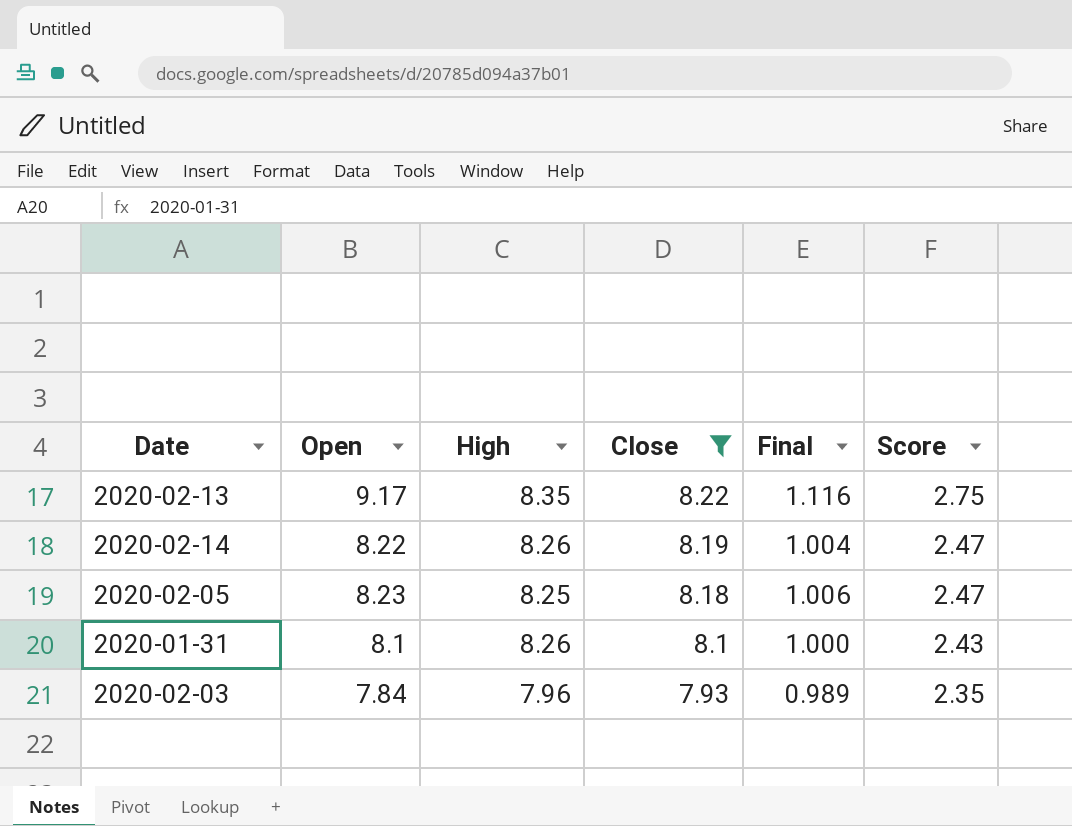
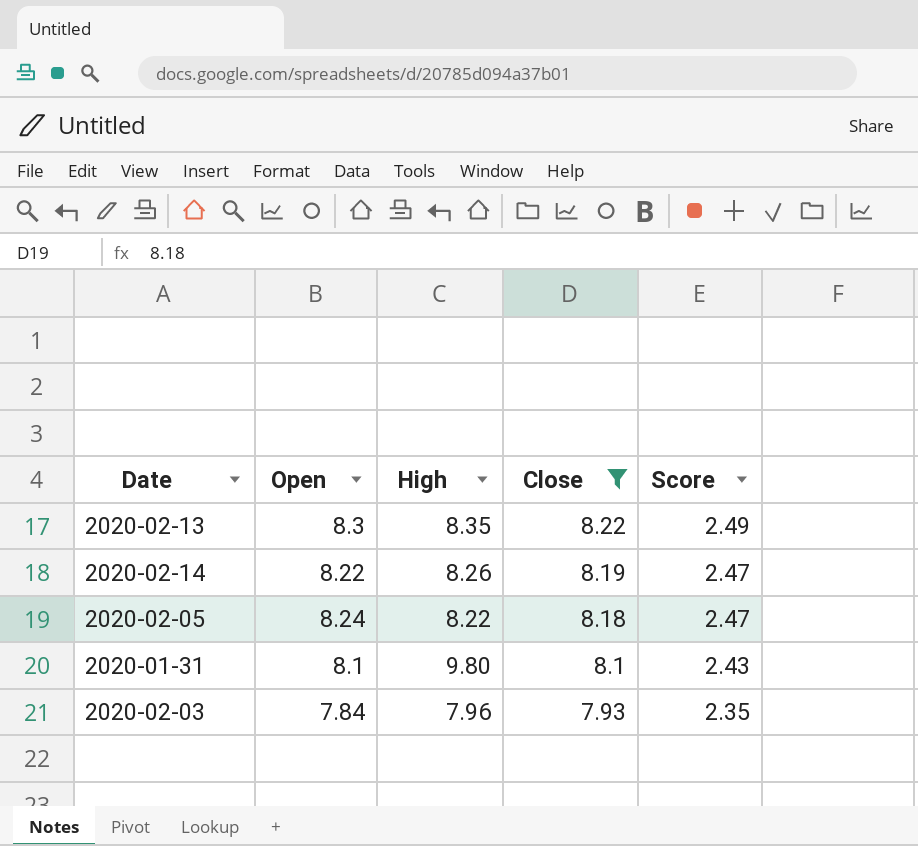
column Final | formula: [Open] / [Close] -> none
2020-02-13 | Open: 9.17 -> 8.3
2020-02-13 | Score: 2.75 -> 2.49
2020-02-05 | Open: 8.23 -> 8.24
2020-02-05 | High: 8.25 -> 8.22
2020-01-31 | High: 8.26 -> 9.80

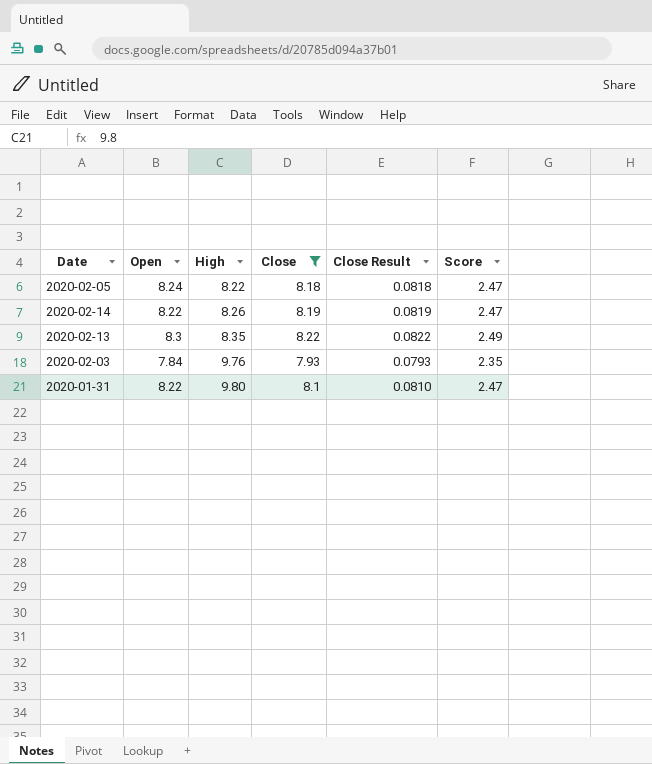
row order: Close descending -> High ascending
column Close Result | formula: none -> [Close] * 0.01
2020-02-03 | High: 7.96 -> 9.76
2020-01-31 | Open: 8.1 -> 8.22
2020-01-31 | Score: 2.43 -> 2.47

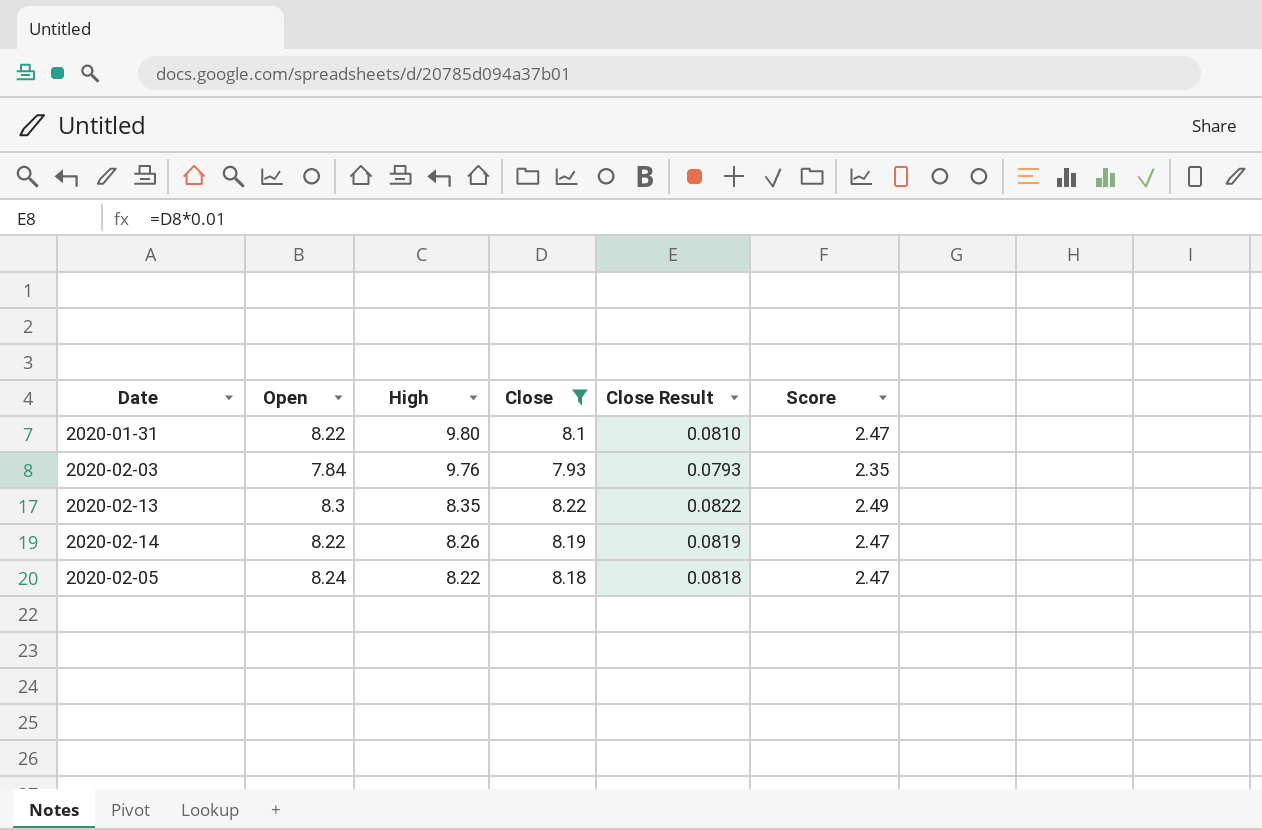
row order: High ascending -> High descending

